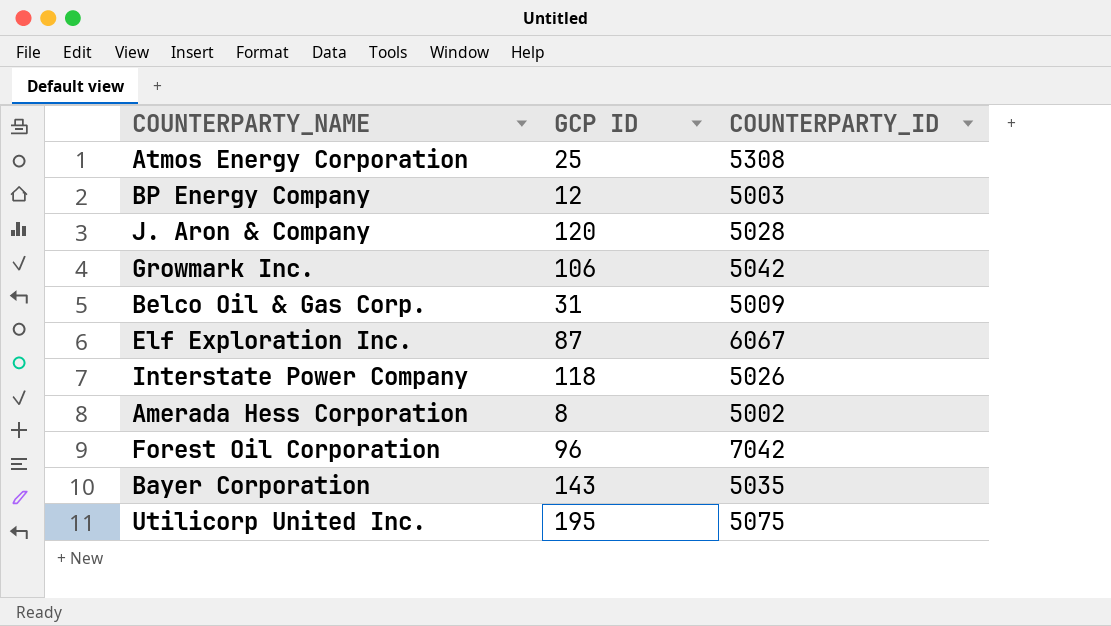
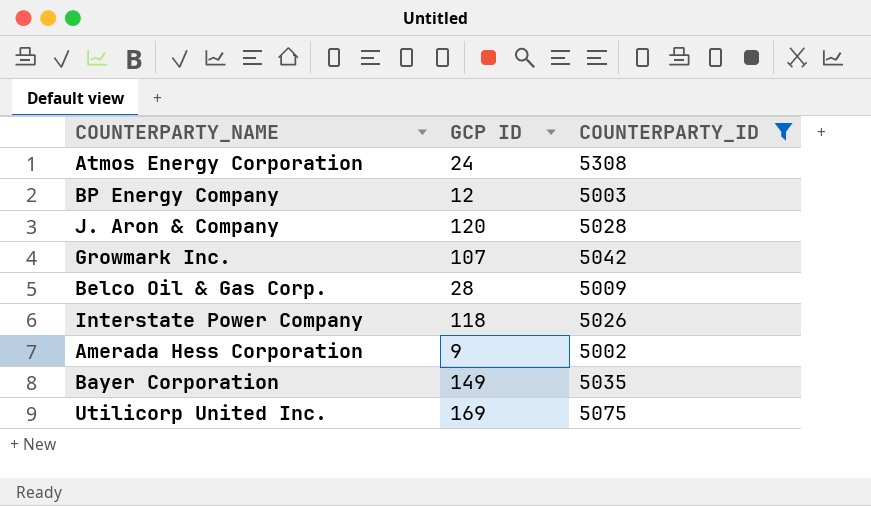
filter: none -> COUNTERPARTY_ID <= 5308
Atmos Energy Corporation | GCP ID: 25 -> 24
Growmark Inc. | GCP ID: 106 -> 107
Belco Oil & Gas Corp. | GCP ID: 31 -> 28
Amerada Hess Corporation | GCP ID: 8 -> 9
Bayer Corporation | GCP ID: 143 -> 149
Utilicorp United Inc. | GCP ID: 195 -> 169

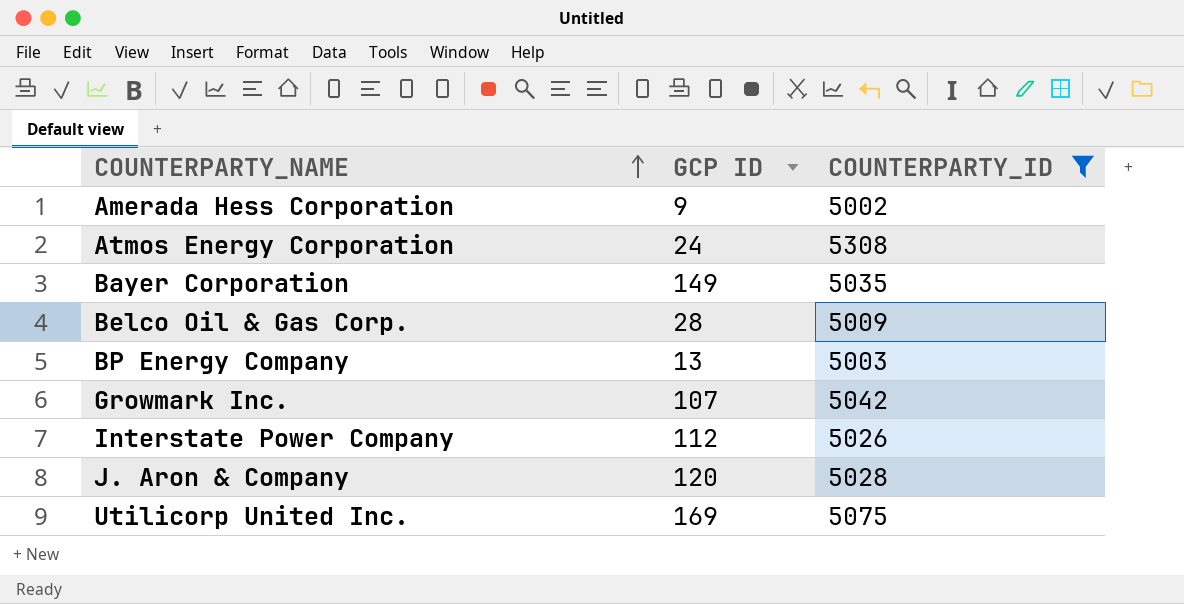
row order: none -> COUNTERPARTY_NAME ascending
BP Energy Company | GCP ID: 12 -> 13
Interstate Power Company | GCP ID: 118 -> 112

